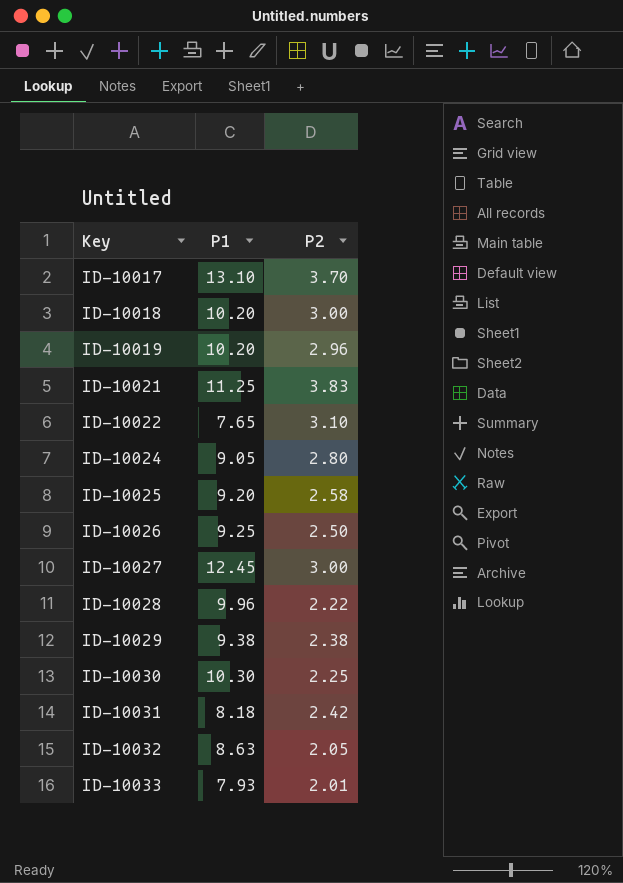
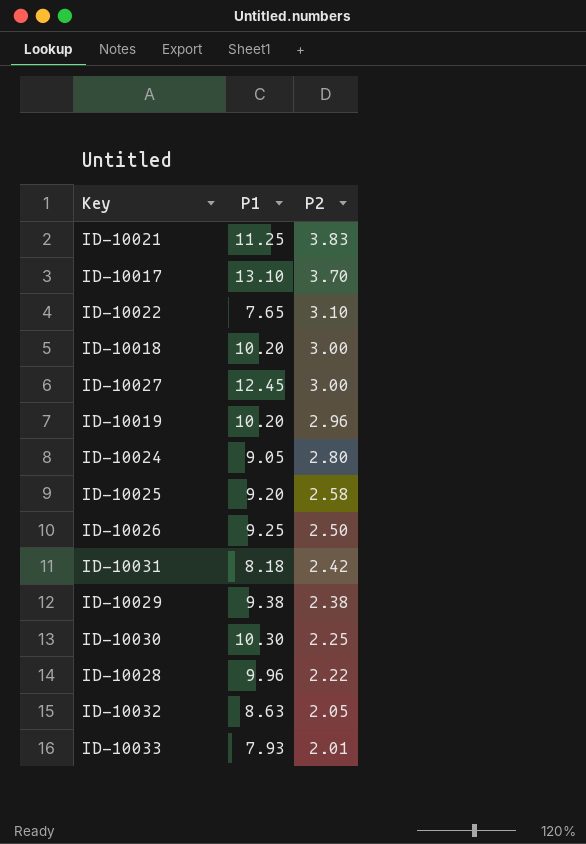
row order: Key ascending -> P2 descending

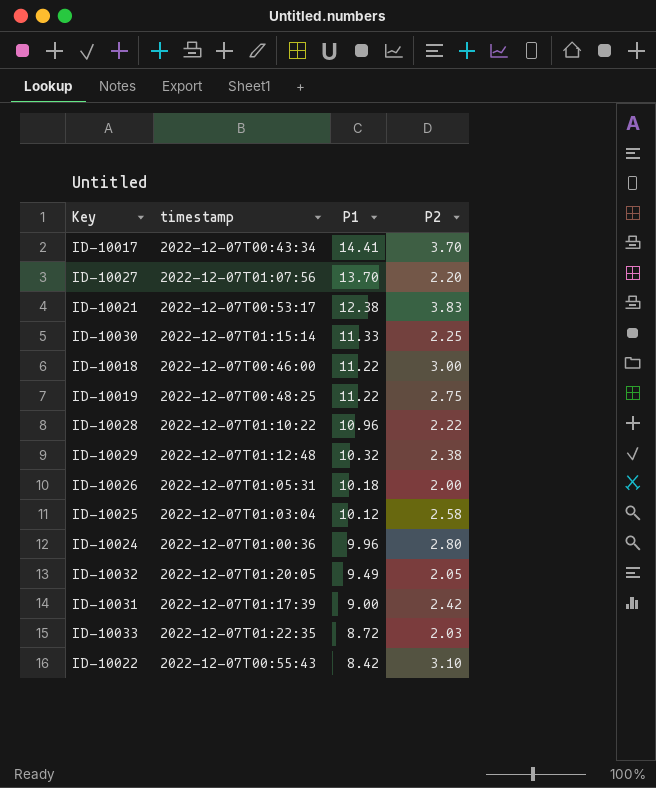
row order: P2 descending -> P1 descending
column timestamp | position: none -> 2
ID-10017 | P1: 13.10 -> 14.41
ID-10027 | P1: 12.45 -> 13.70
ID-10027 | P2: 3.00 -> 2.20
ID-10021 | P1: 11.25 -> 12.38
ID-10030 | P1: 10.30 -> 11.33
ID-10018 | P1: 10.20 -> 11.22
ID-10019 | P1: 10.20 -> 11.22
ID-10019 | P2: 2.96 -> 2.75
ID-10028 | P1: 9.96 -> 10.96
ID-10029 | P1: 9.38 -> 10.32
ID-10026 | P1: 9.25 -> 10.18
ID-10026 | P2: 2.50 -> 2.00
ID-10025 | P1: 9.20 -> 10.12
ID-10024 | P1: 9.05 -> 9.96
ID-10032 | P1: 8.63 -> 9.49
ID-10031 | P1: 8.18 -> 9.00
ID-10033 | P1: 7.93 -> 8.72
ID-10033 | P2: 2.01 -> 2.03
ID-10022 | P1: 7.65 -> 8.42

